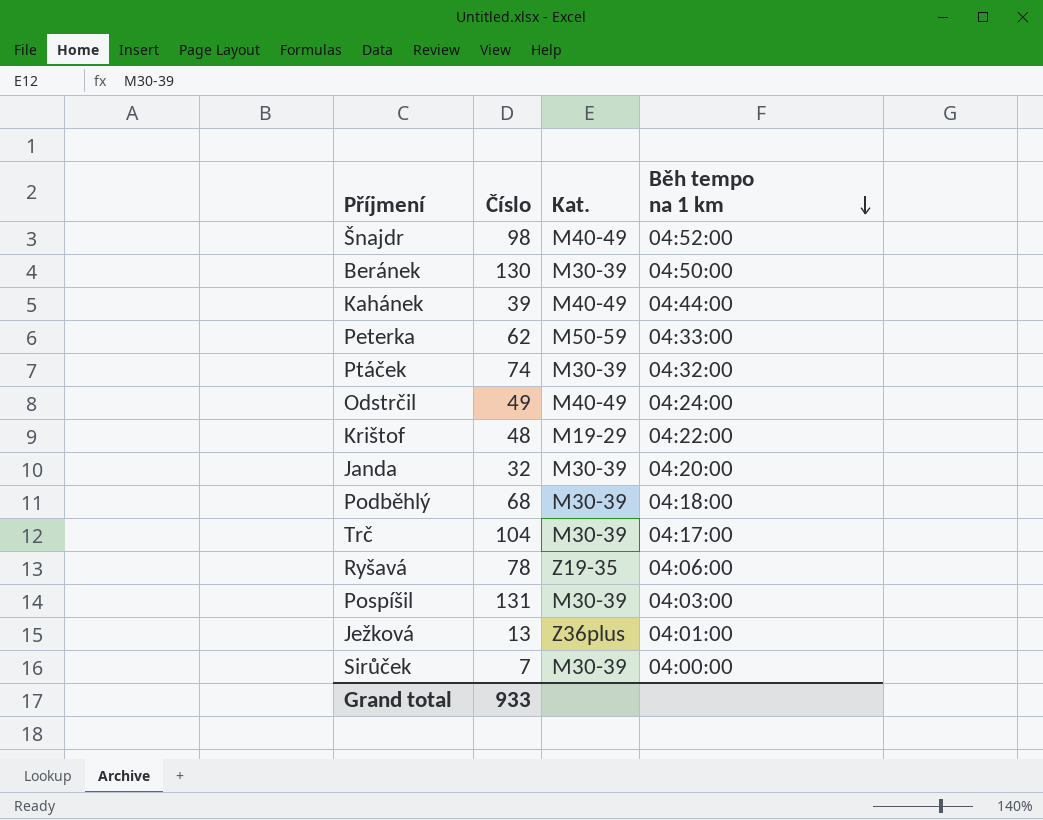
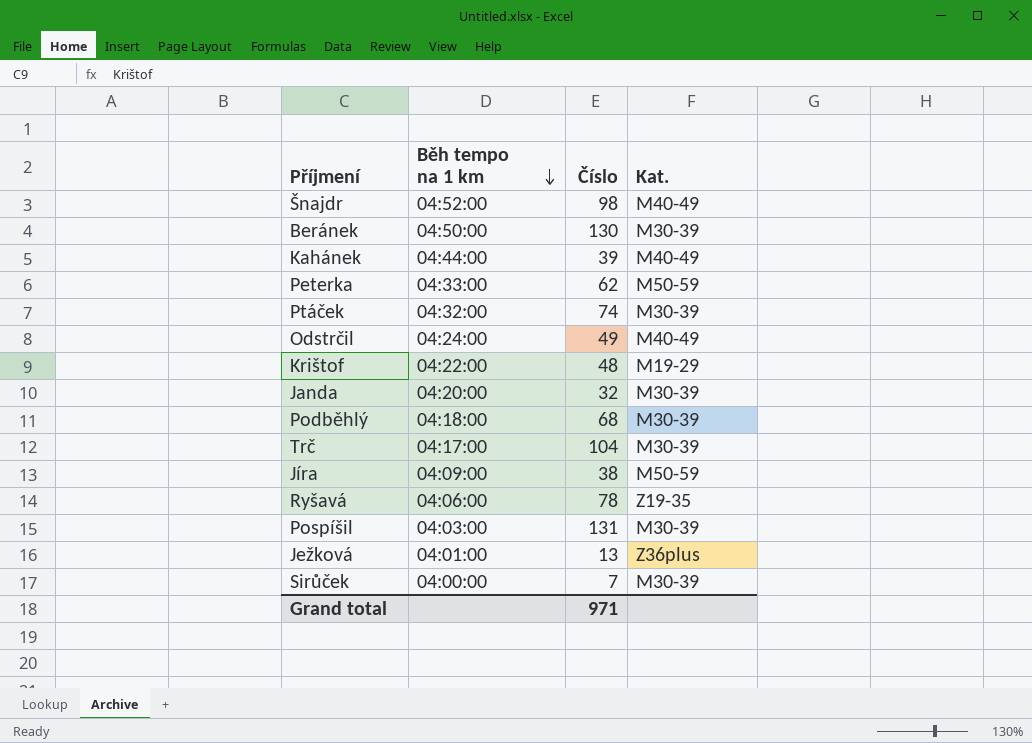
column Běh tempo na 1 km | position: 4 -> 2
row Jíra: none -> 04:09:00 | 38 | M50-59
Grand total | Číslo: 933 -> 971

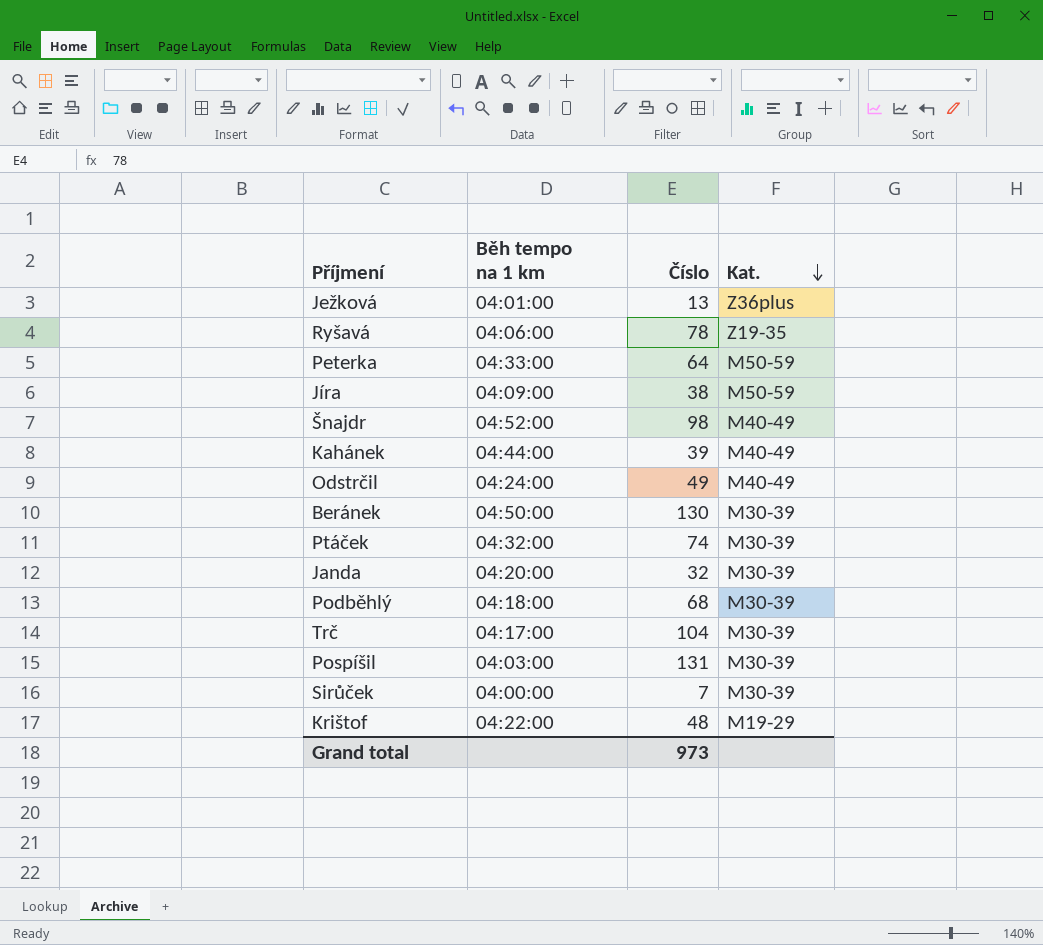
row order: Běh tempo na 1 km descending -> Kat. descending
Peterka | Číslo: 62 -> 64
Grand total | Číslo: 971 -> 973

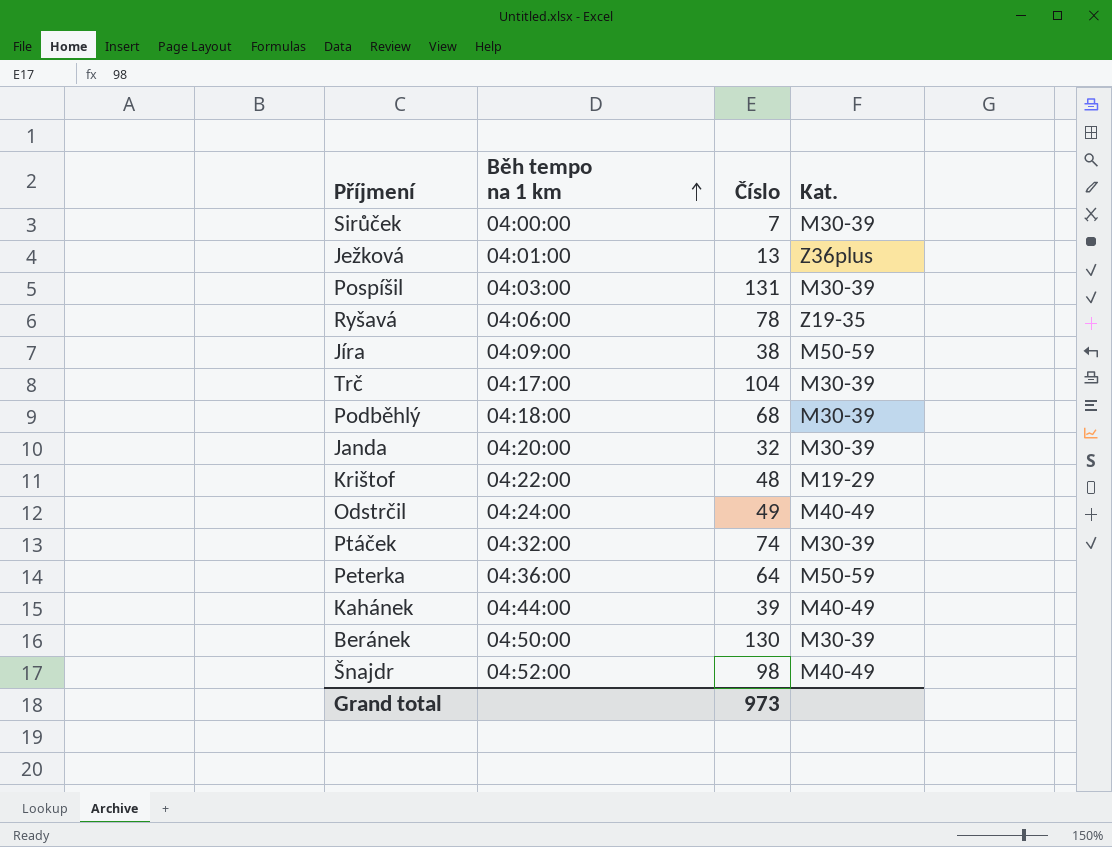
row order: Kat. descending -> Běh tempo na 1 km ascending
Peterka | Běh tempo na 1 km: 04:33:00 -> 04:36:00

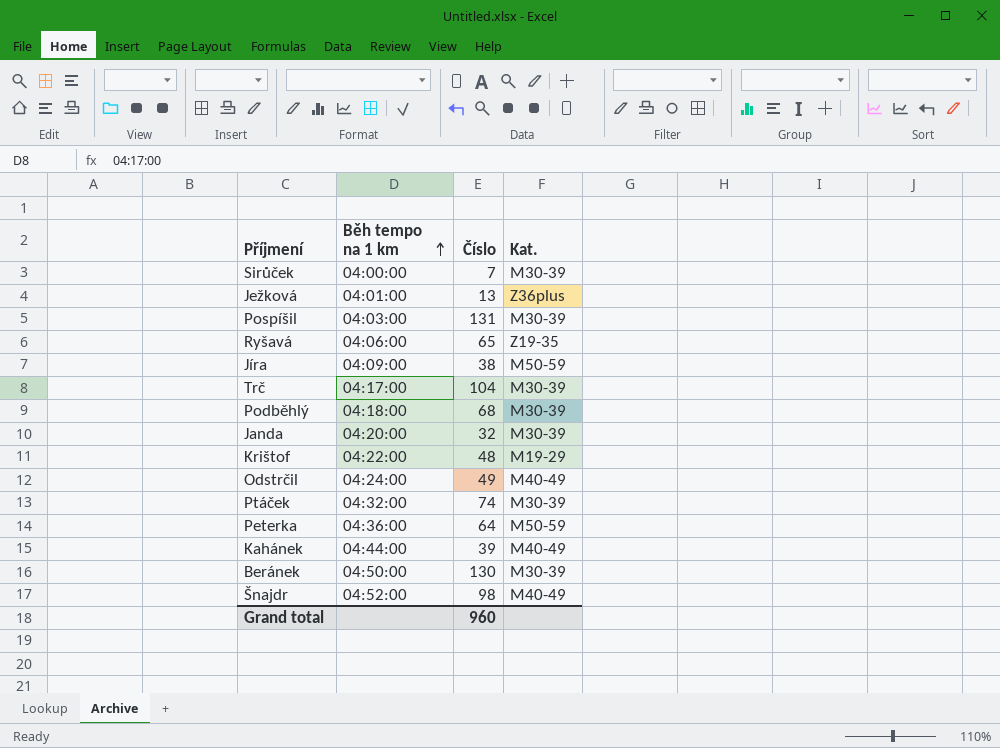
Ryšavá | Číslo: 78 -> 65
Grand total | Číslo: 973 -> 960

